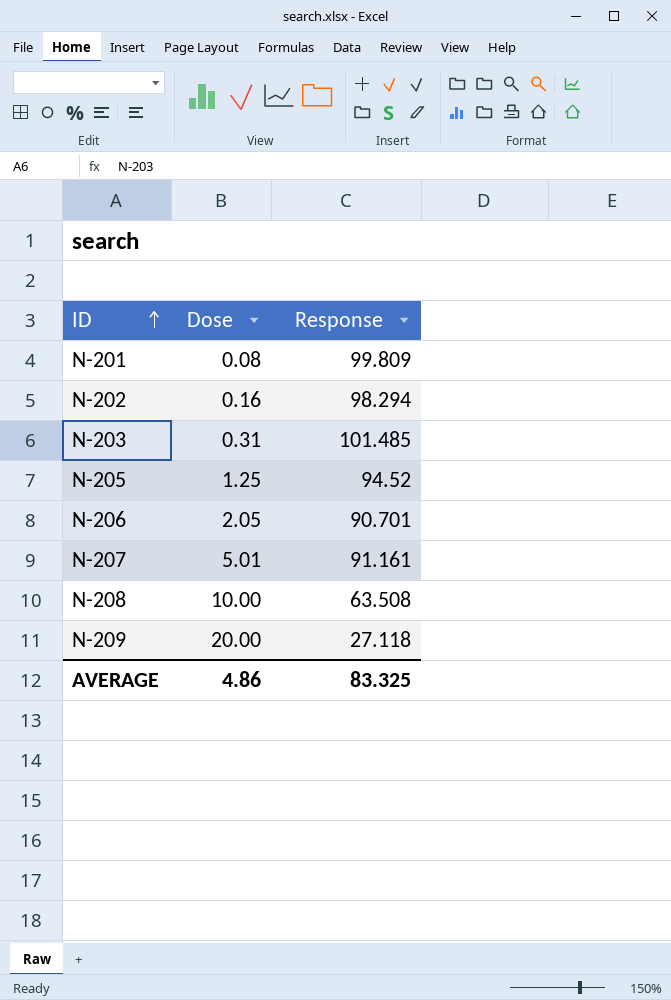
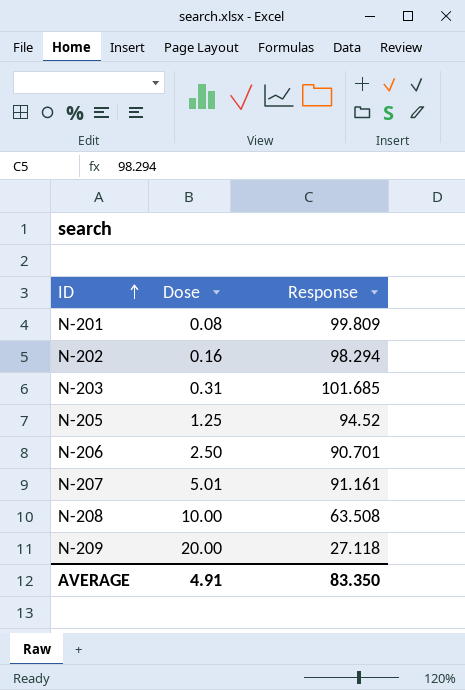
N-203 | Response: 101.485 -> 101.685
N-206 | Dose: 2.05 -> 2.50
AVERAGE | Dose: 4.86 -> 4.91
AVERAGE | Response: 83.325 -> 83.350

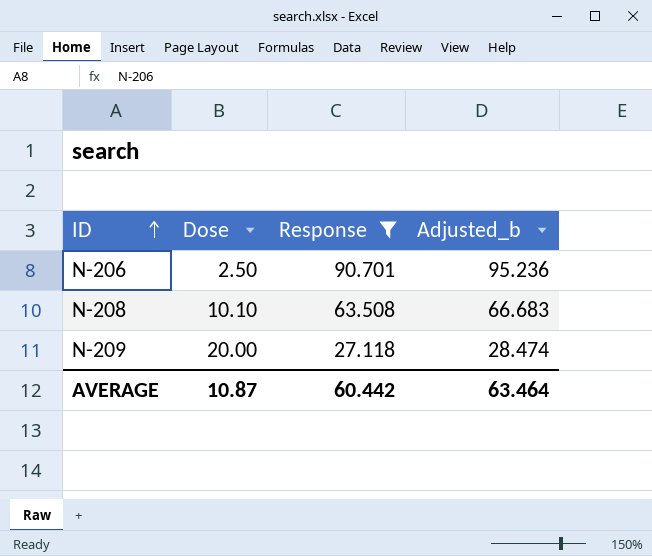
filter: none -> Response <= 90.701
column Adjusted_b | formula: none -> [Response] * 1.05
N-208 | Dose: 10.00 -> 10.10
AVERAGE | Dose: 4.91 -> 10.87
AVERAGE | Response: 83.350 -> 60.442

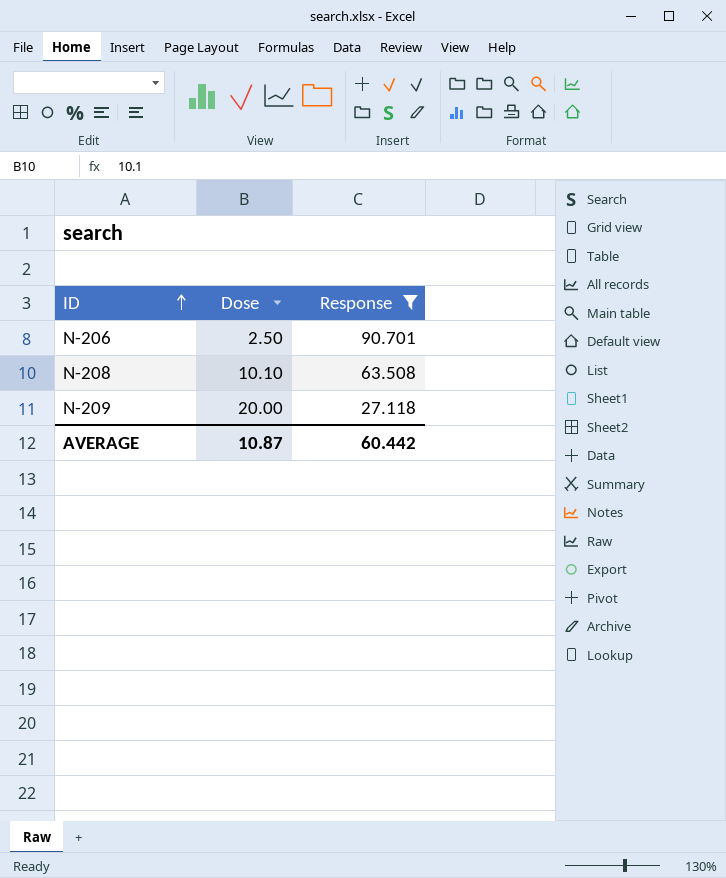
column Adjusted_b | formula: [Response] * 1.05 -> none

